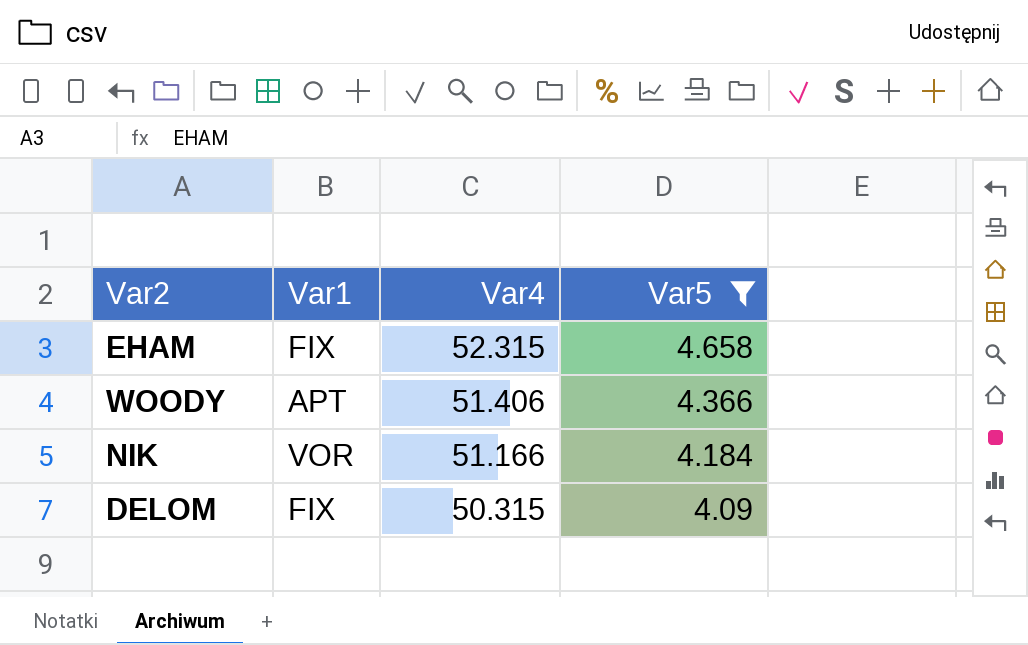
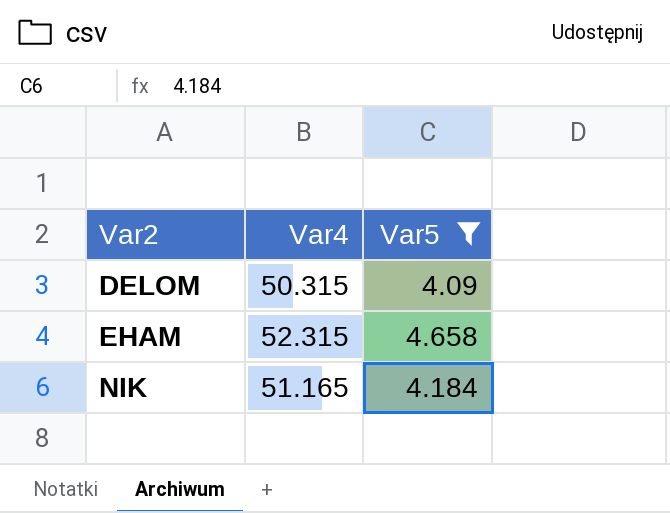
row order: Var4 descending -> Var2 ascending
column Var1 | position: 2 -> none
row WOODY: APT | 51.406 | 4.366 -> none
NIK | Var4: 51.166 -> 51.165

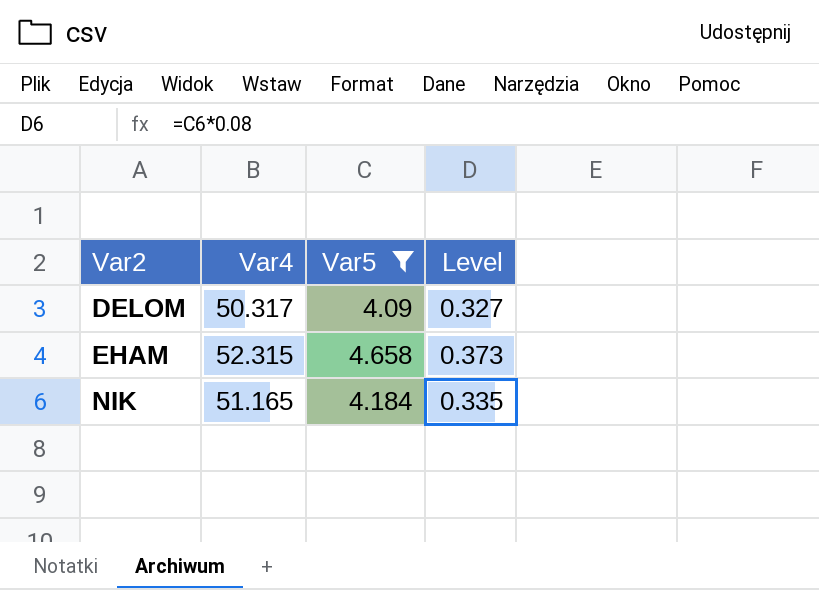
column Level | formula: none -> [Var5] * 0.08
DELOM | Var4: 50.315 -> 50.317

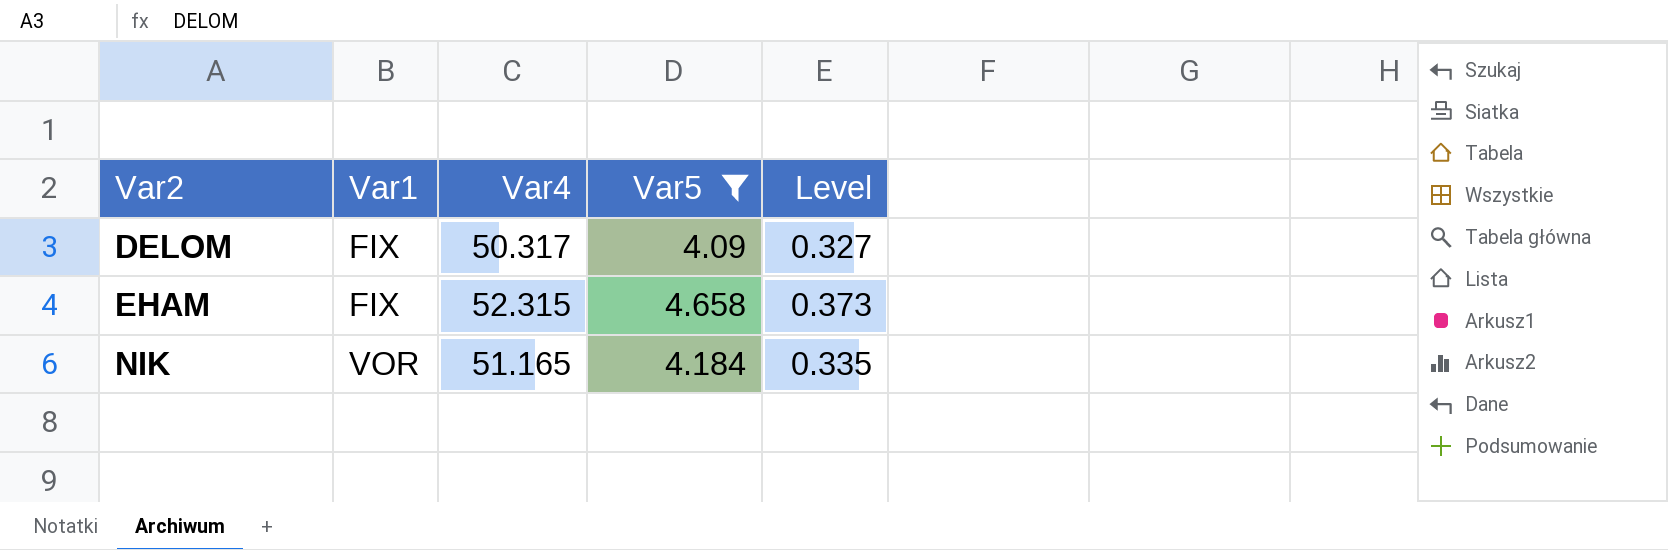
column Var1 | position: none -> 2

